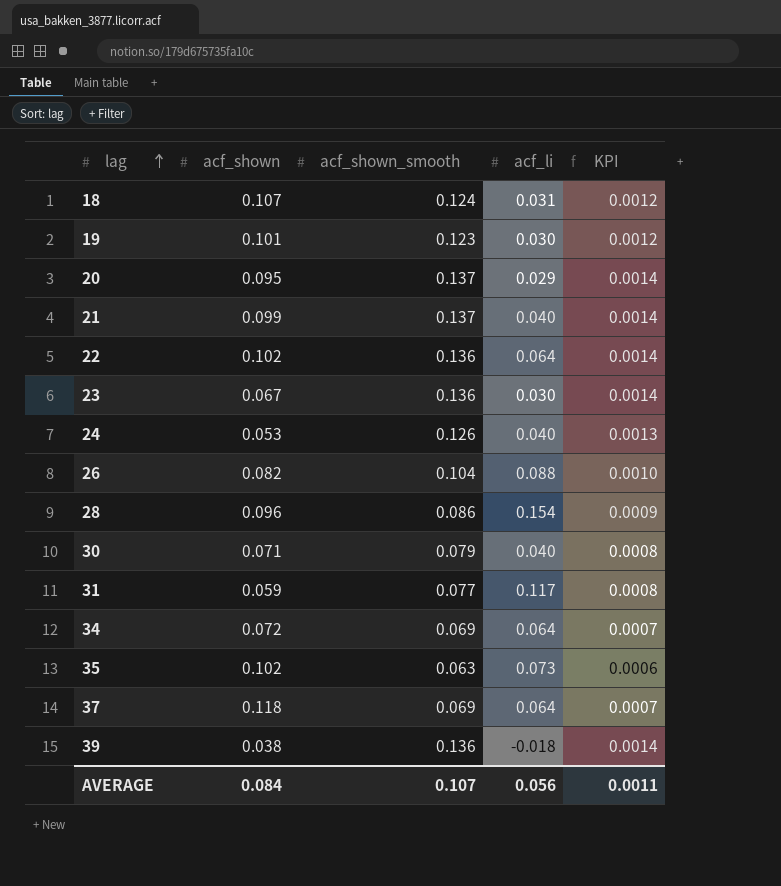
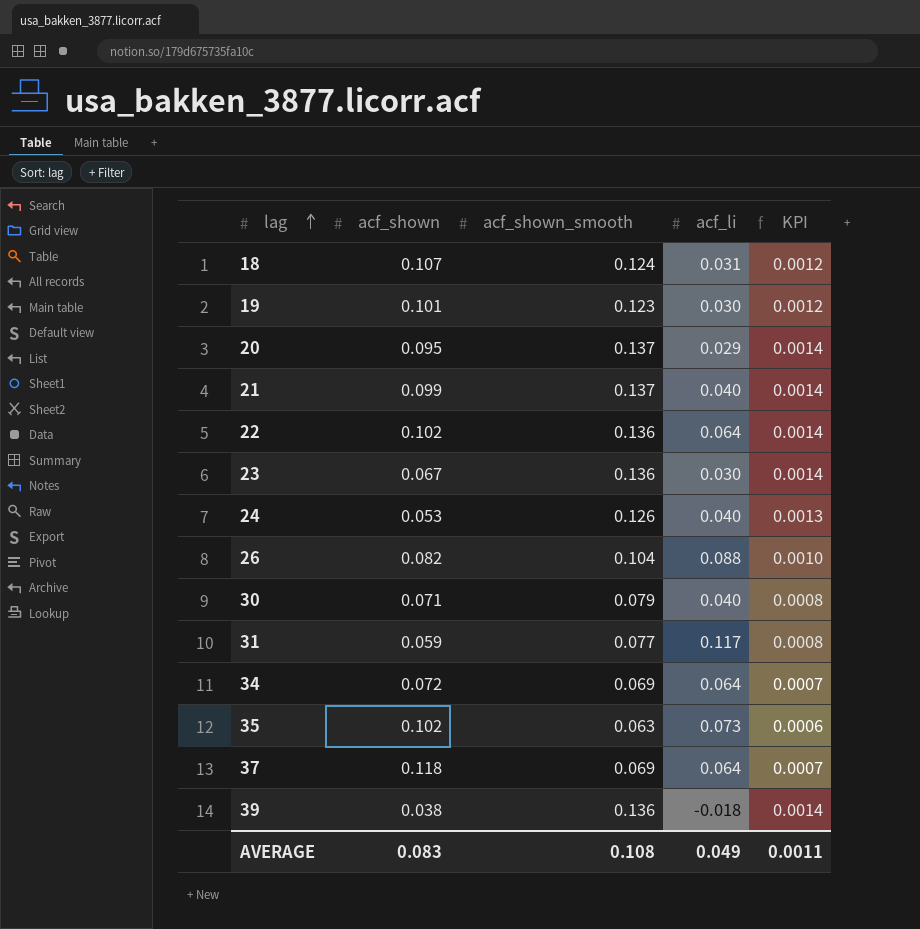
row 28: 0.096 | 0.086 | 0.154 | 0.0009 -> none
AVERAGE | acf_shown: 0.084 -> 0.083
AVERAGE | acf_shown_smooth: 0.107 -> 0.108
AVERAGE | acf_li: 0.056 -> 0.049

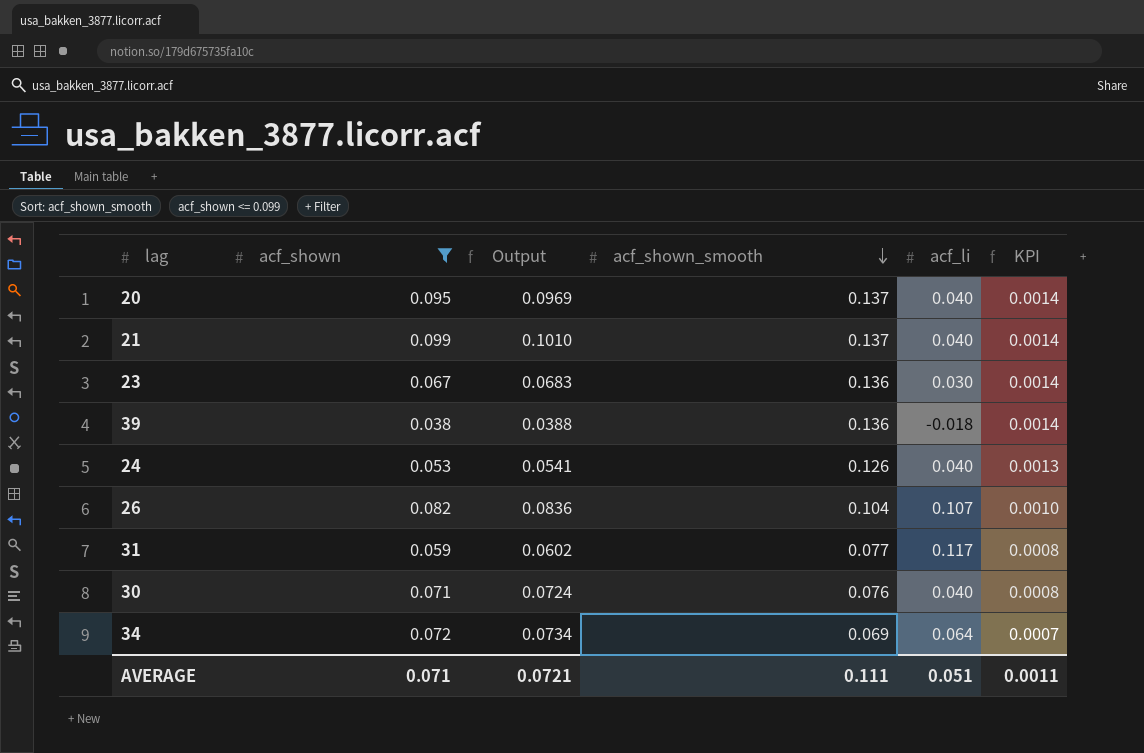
filter: none -> acf_shown <= 0.099
row order: lag ascending -> acf_shown_smooth descending
column Output | formula: none -> [acf_shown] * 1.02
20 | acf_li: 0.029 -> 0.040
26 | acf_li: 0.088 -> 0.107
30 | acf_shown_smooth: 0.079 -> 0.076
AVERAGE | acf_shown: 0.083 -> 0.071
AVERAGE | acf_shown_smooth: 0.108 -> 0.111
AVERAGE | acf_li: 0.049 -> 0.051

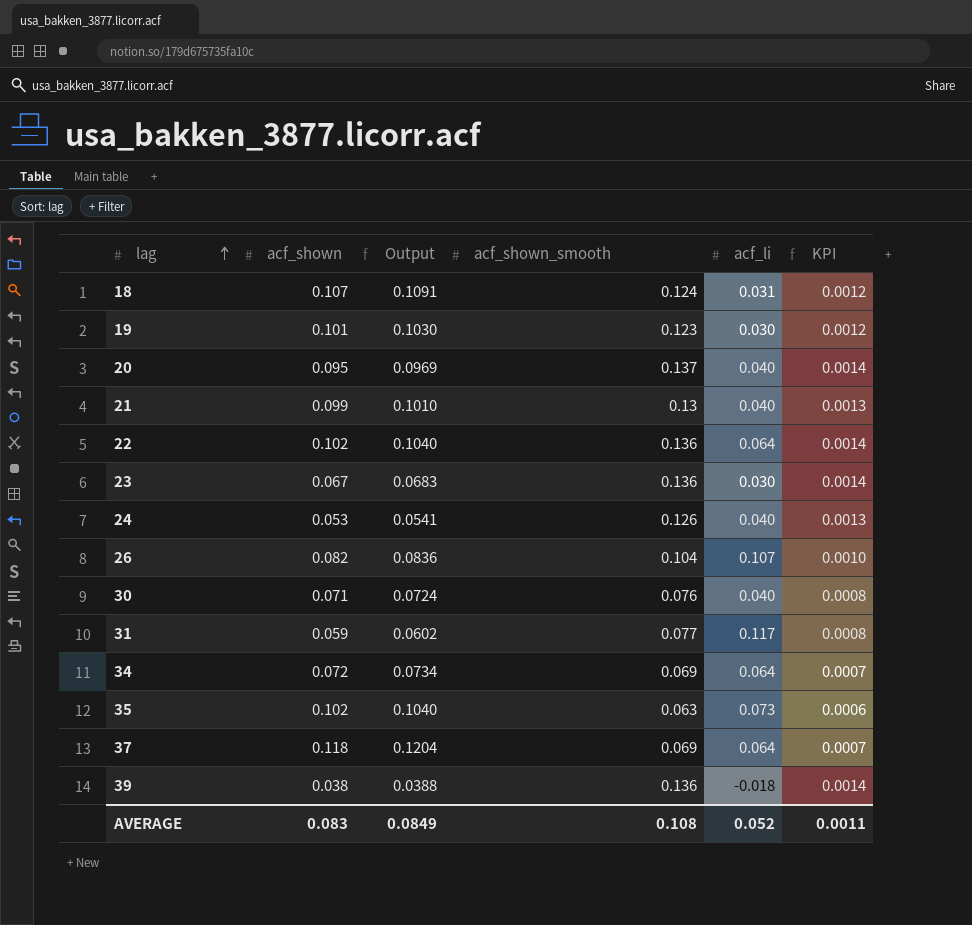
filter: acf_shown <= 0.099 -> none
row order: acf_shown_smooth descending -> lag ascending
21 | acf_shown_smooth: 0.137 -> 0.13
21 | KPI: 0.0014 -> 0.0013
AVERAGE | acf_shown: 0.071 -> 0.083
AVERAGE | Output: 0.0721 -> 0.0849
AVERAGE | acf_shown_smooth: 0.111 -> 0.108
AVERAGE | acf_li: 0.051 -> 0.052

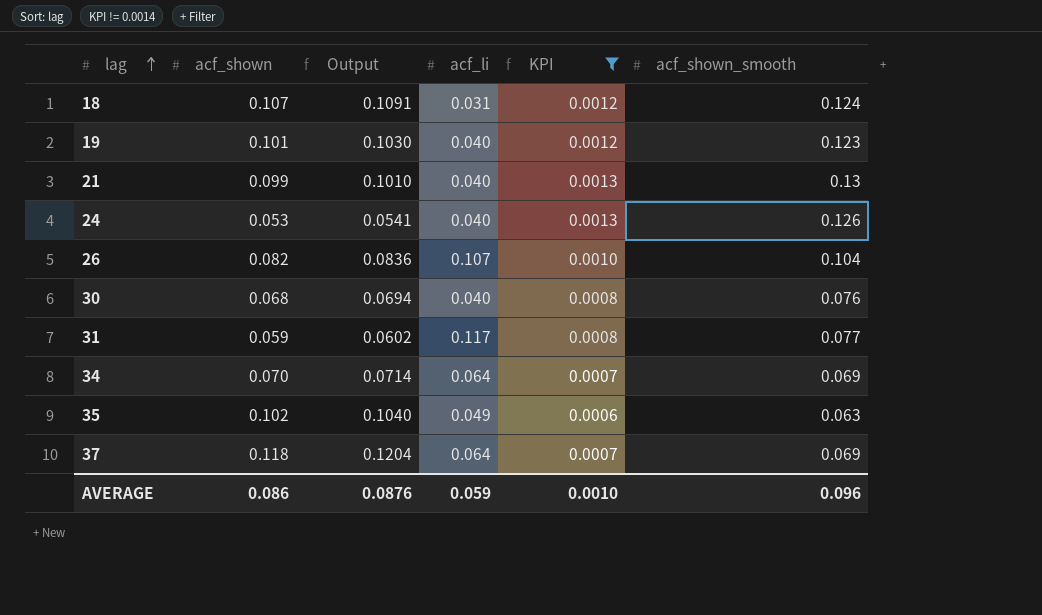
filter: none -> KPI != 0.0014
column acf_shown_smooth | position: 4 -> 6
19 | acf_li: 0.030 -> 0.040
30 | acf_shown: 0.071 -> 0.068
30 | Output: 0.0724 -> 0.0694
34 | acf_shown: 0.072 -> 0.070
34 | Output: 0.0734 -> 0.0714
35 | acf_li: 0.073 -> 0.049
AVERAGE | acf_shown: 0.083 -> 0.086
AVERAGE | Output: 0.0849 -> 0.0876
AVERAGE | acf_li: 0.052 -> 0.059
AVERAGE | KPI: 0.0011 -> 0.0010
AVERAGE | acf_shown_smooth: 0.108 -> 0.096

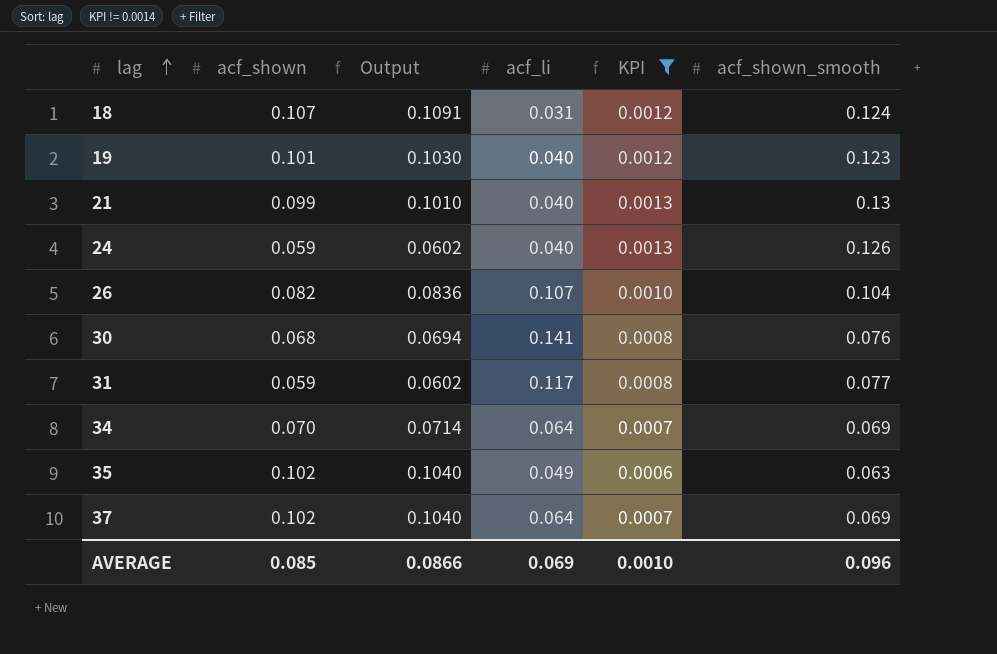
24 | acf_shown: 0.053 -> 0.059
24 | Output: 0.0541 -> 0.0602
30 | acf_li: 0.040 -> 0.141
37 | acf_shown: 0.118 -> 0.102
37 | Output: 0.1204 -> 0.1040
AVERAGE | acf_shown: 0.086 -> 0.085
AVERAGE | Output: 0.0876 -> 0.0866
AVERAGE | acf_li: 0.059 -> 0.069

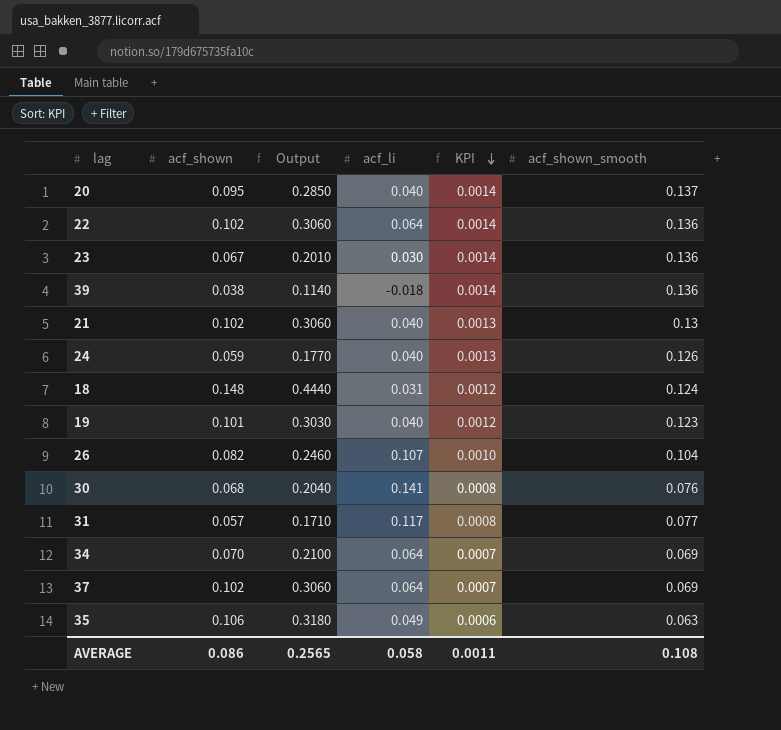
filter: KPI != 0.0014 -> none
row order: lag ascending -> KPI descending
column Output | formula: [acf_shown] * 1.02 -> [acf_shown] * 3
21 | acf_shown: 0.099 -> 0.102
18 | acf_shown: 0.107 -> 0.148
31 | acf_shown: 0.059 -> 0.057
35 | acf_shown: 0.102 -> 0.106
AVERAGE | acf_shown: 0.085 -> 0.086
AVERAGE | Output: 0.0866 -> 0.2565
AVERAGE | acf_li: 0.069 -> 0.058
AVERAGE | KPI: 0.0010 -> 0.0011
AVERAGE | acf_shown_smooth: 0.096 -> 0.108

